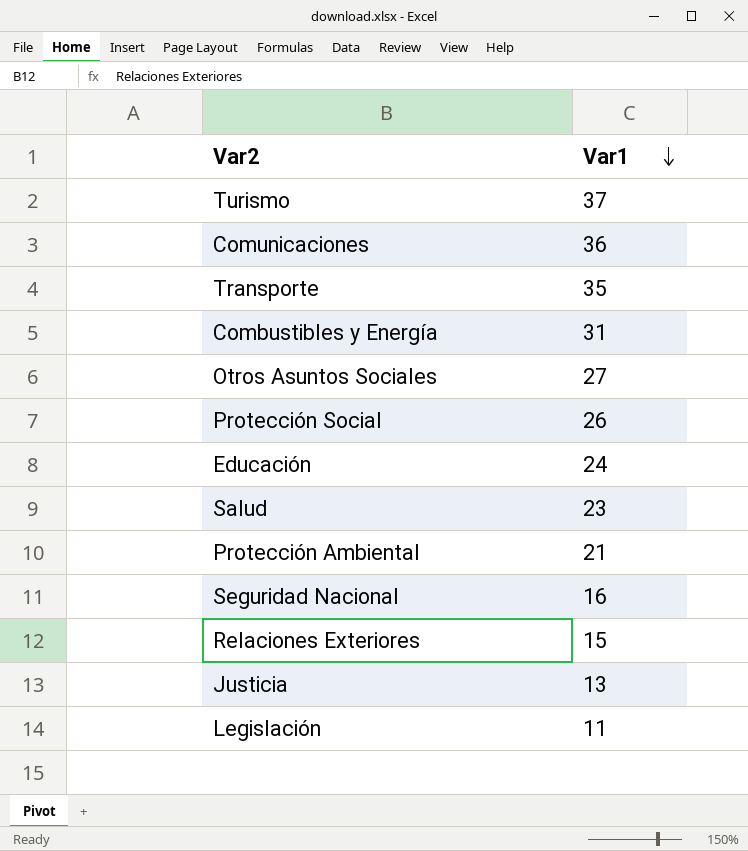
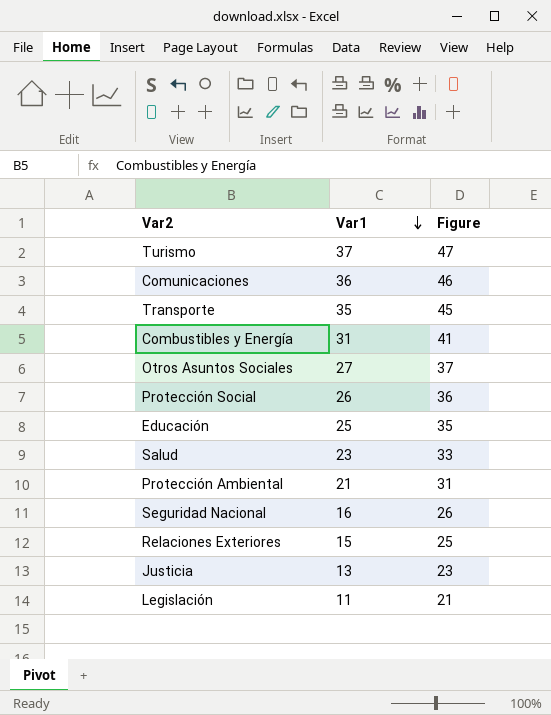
column Figure | formula: none -> [Var1] + 10
Educación | Var1: 24 -> 25

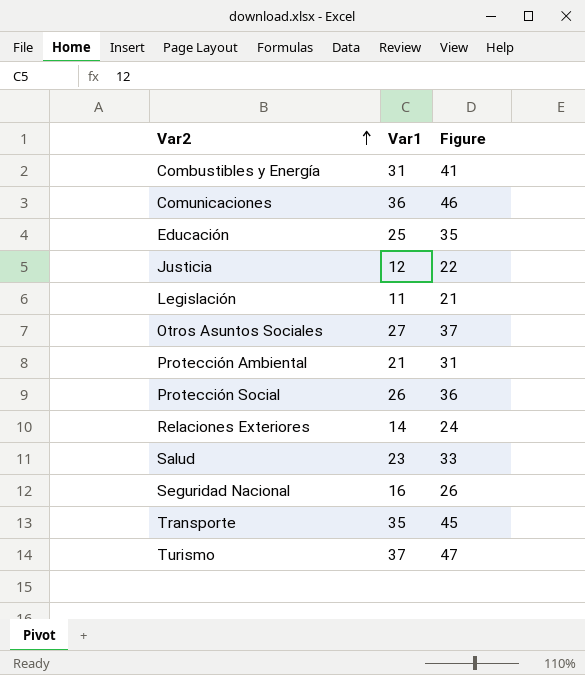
row order: Var1 descending -> Var2 ascending
Justicia | Var1: 13 -> 12
Justicia | Figure: 23 -> 22
Relaciones Exteriores | Var1: 15 -> 14
Relaciones Exteriores | Figure: 25 -> 24

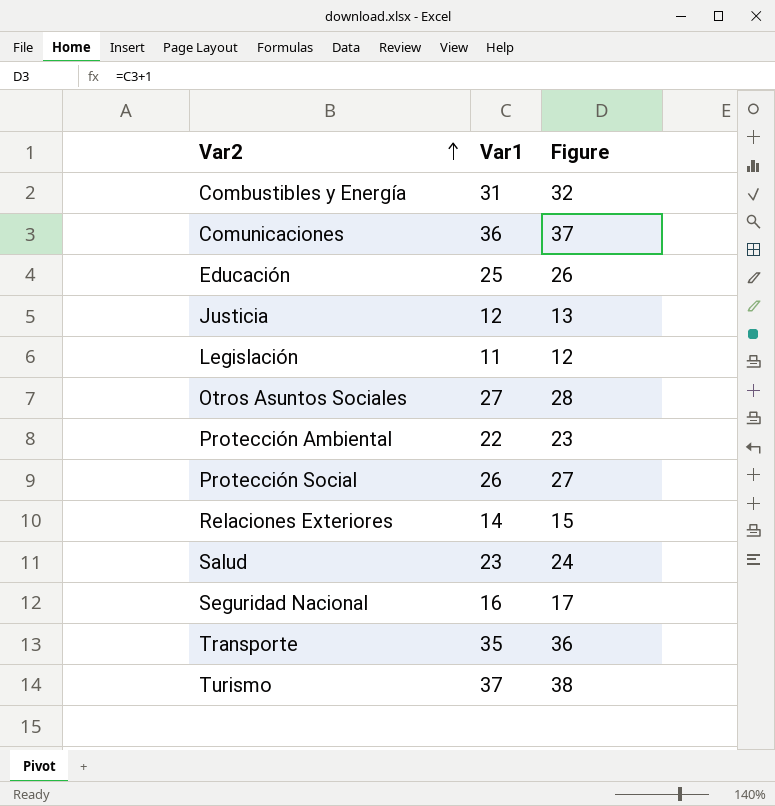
column Figure | formula: [Var1] + 10 -> [Var1] + 1
Protección Ambiental | Var1: 21 -> 22

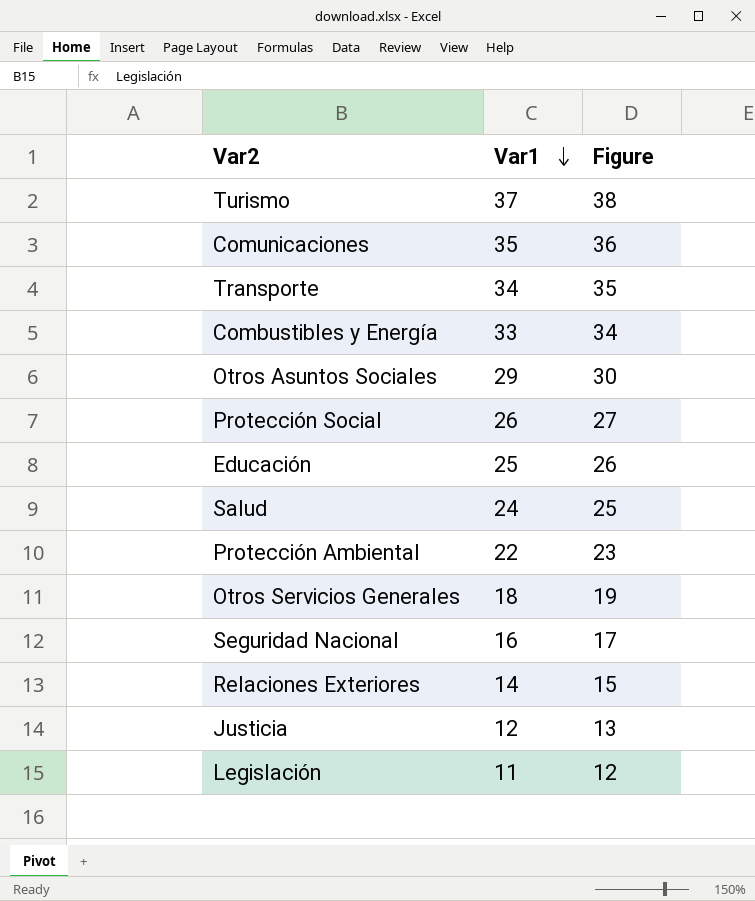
row order: Var2 ascending -> Var1 descending
Comunicaciones | Var1: 36 -> 35
Comunicaciones | Figure: 37 -> 36
Transporte | Var1: 35 -> 34
Transporte | Figure: 36 -> 35
Combustibles y Energía | Var1: 31 -> 33
Combustibles y Energía | Figure: 32 -> 34
Otros Asuntos Sociales | Var1: 27 -> 29
Otros Asuntos Sociales | Figure: 28 -> 30
Salud | Var1: 23 -> 24
Salud | Figure: 24 -> 25
row Otros Servicios Generales: none -> 18 | 19

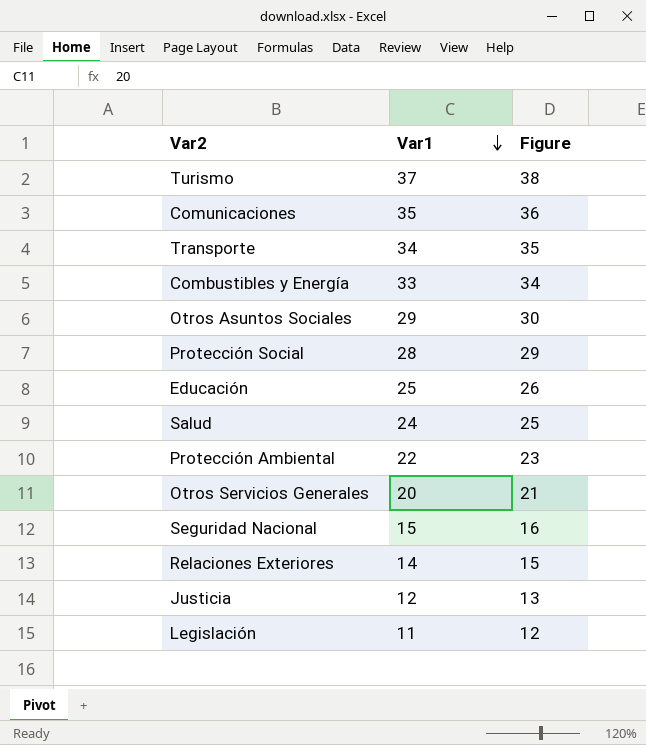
Protección Social | Var1: 26 -> 28
Protección Social | Figure: 27 -> 29
Otros Servicios Generales | Var1: 18 -> 20
Otros Servicios Generales | Figure: 19 -> 21
Seguridad Nacional | Var1: 16 -> 15
Seguridad Nacional | Figure: 17 -> 16

